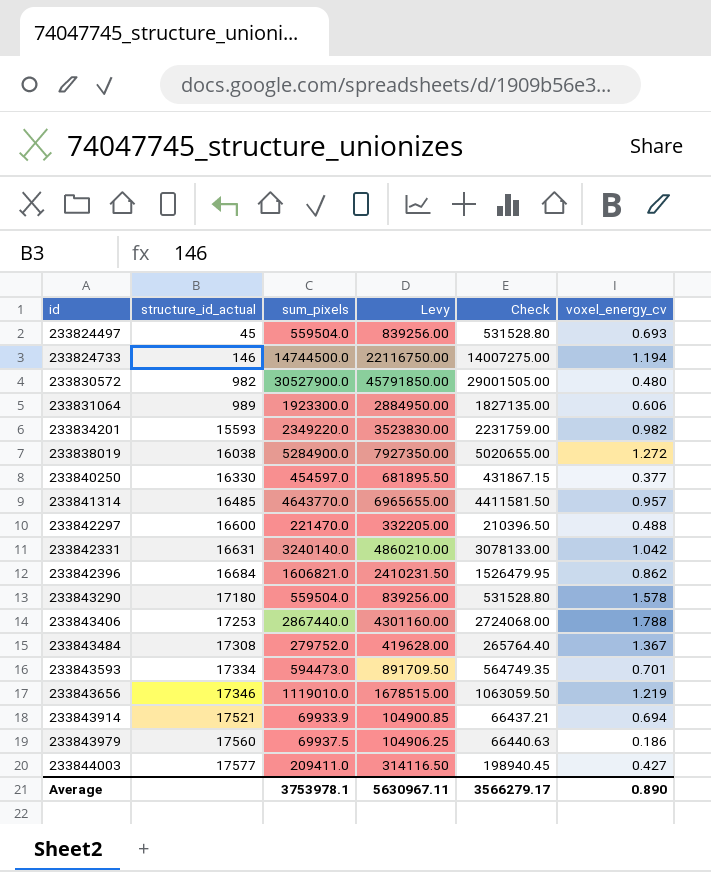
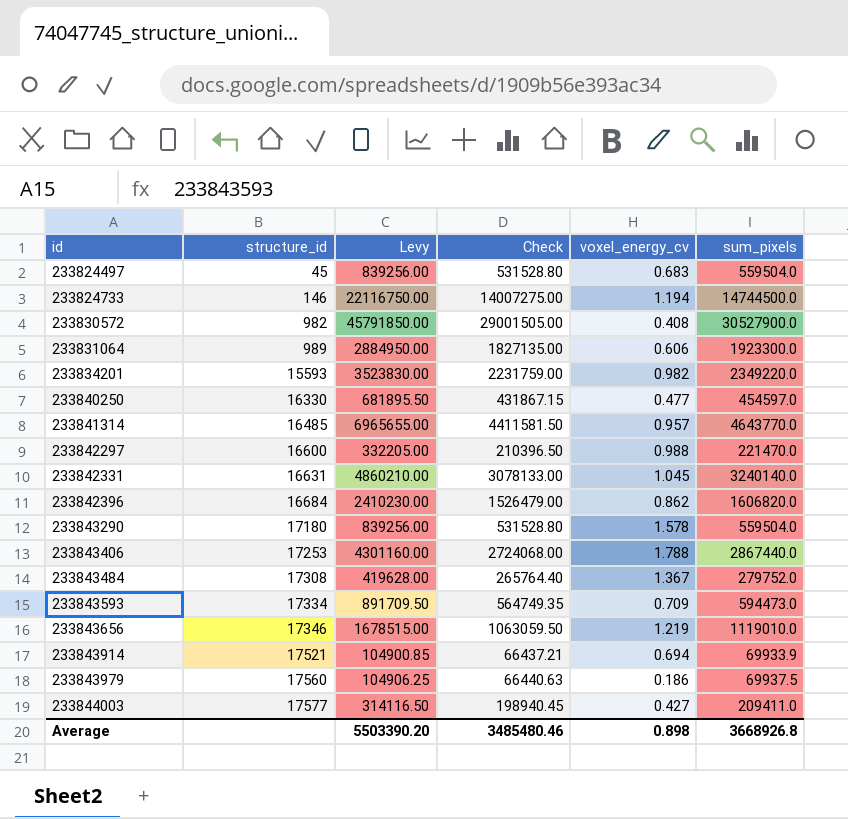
column name: structure_id_actual -> structure_id
column sum_pixels | position: 3 -> 6
row 233838019: 16038 | 5284900.0 | 7927350.00 | 5020655.00 | 1.272 -> none
233824497 | voxel_energy_cv: 0.693 -> 0.683
233830572 | voxel_energy_cv: 0.480 -> 0.408
233840250 | voxel_energy_cv: 0.377 -> 0.477
233842297 | voxel_energy_cv: 0.488 -> 0.988
233842331 | voxel_energy_cv: 1.042 -> 1.045
233842396 | Levy: 2410231.50 -> 2410230.00
233842396 | Check: 1526479.95 -> 1526479.00
233842396 | sum_pixels: 1606821.0 -> 1606820.0
233843593 | voxel_energy_cv: 0.701 -> 0.709
Average | Levy: 5630967.11 -> 5503390.20
Average | Check: 3566279.17 -> 3485480.46
Average | voxel_energy_cv: 0.890 -> 0.898
Average | sum_pixels: 3753978.1 -> 3668926.8

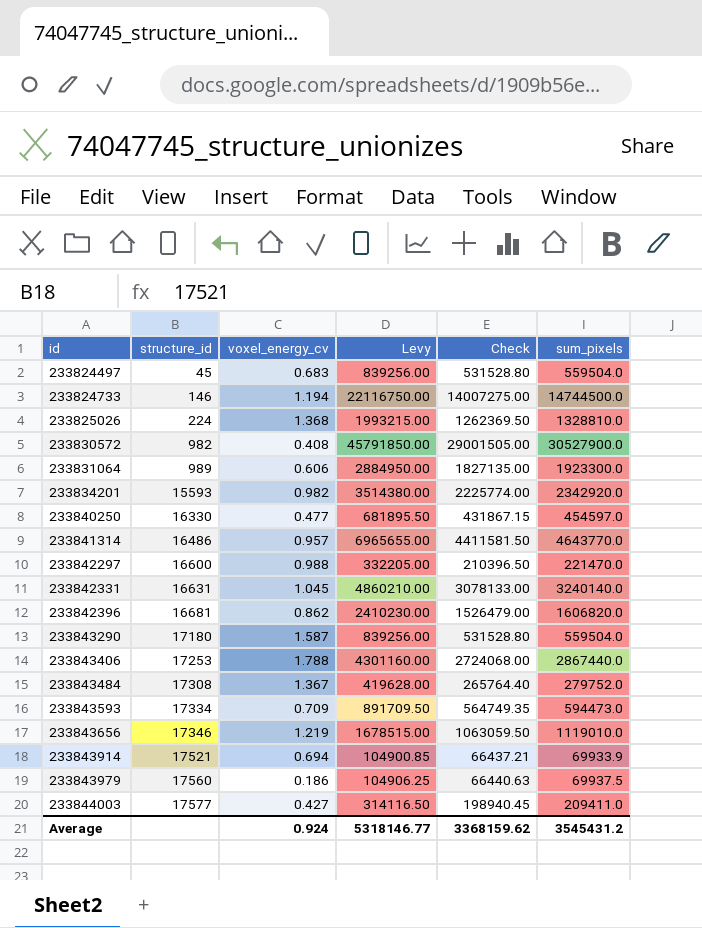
column voxel_energy_cv | position: 5 -> 3
row 233825026: none -> 224 | 1.368 | 1993215.00 | 1262369.50 | 1328810.0
233834201 | Levy: 3523830.00 -> 3514380.00
233834201 | Check: 2231759.00 -> 2225774.00
233834201 | sum_pixels: 2349220.0 -> 2342920.0
233841314 | structure_id: 16485 -> 16486
233842396 | structure_id: 16684 -> 16681
233843290 | voxel_energy_cv: 1.578 -> 1.587
Average | voxel_energy_cv: 0.898 -> 0.924
Average | Levy: 5503390.20 -> 5318146.77
Average | Check: 3485480.46 -> 3368159.62
Average | sum_pixels: 3668926.8 -> 3545431.2

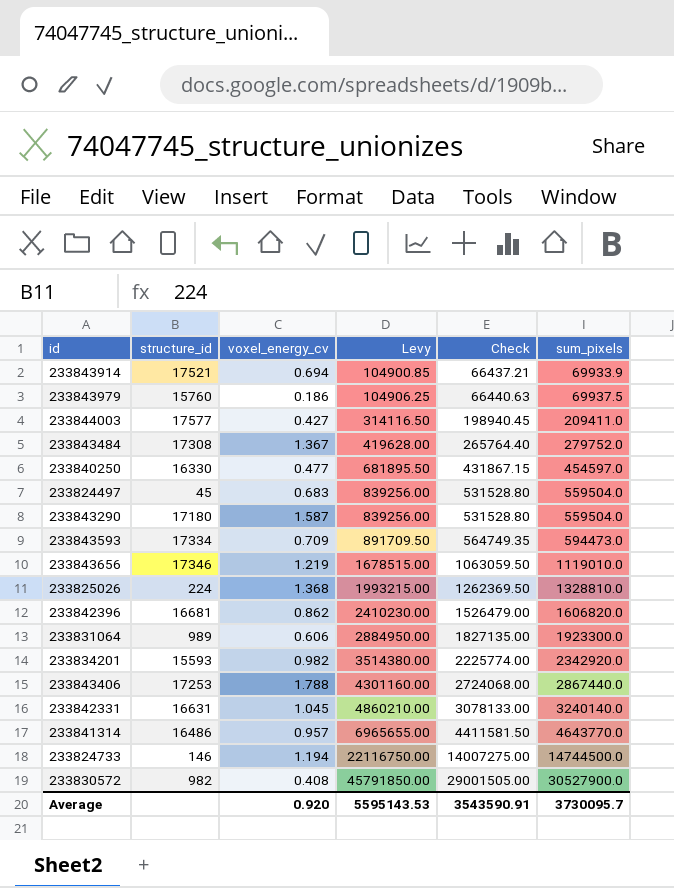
row order: id ascending -> Levy ascending
row 233842297: 16600 | 0.988 | 332205.00 | 210396.50 | 221470.0 -> none
233843979 | structure_id: 17560 -> 15760
Average | voxel_energy_cv: 0.924 -> 0.920
Average | Levy: 5318146.77 -> 5595143.53
Average | Check: 3368159.62 -> 3543590.91
Average | sum_pixels: 3545431.2 -> 3730095.7

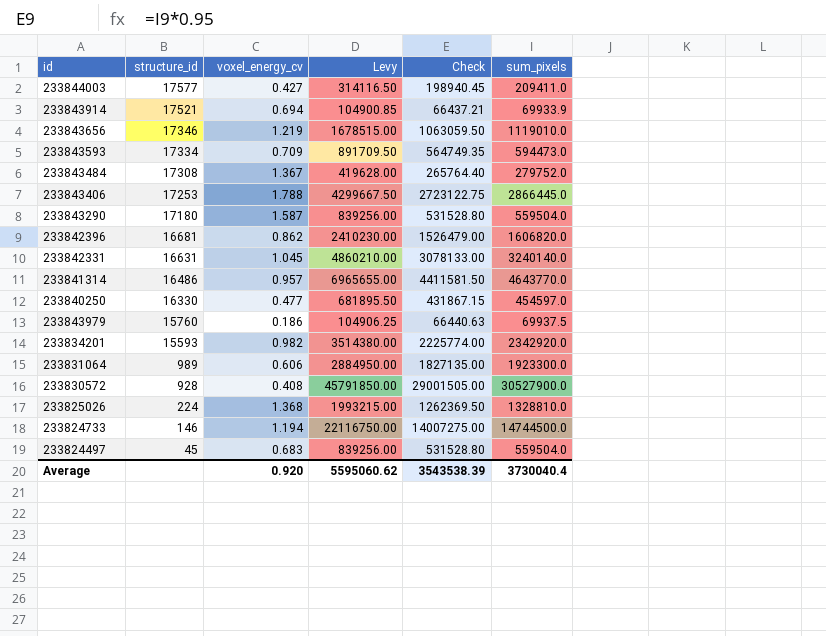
row order: Levy ascending -> structure_id descending
233843406 | Levy: 4301160.00 -> 4299667.50
233843406 | Check: 2724068.00 -> 2723122.75
233843406 | sum_pixels: 2867440.0 -> 2866445.0
233830572 | structure_id: 982 -> 928
Average | Levy: 5595143.53 -> 5595060.62
Average | Check: 3543590.91 -> 3543538.39
Average | sum_pixels: 3730095.7 -> 3730040.4

